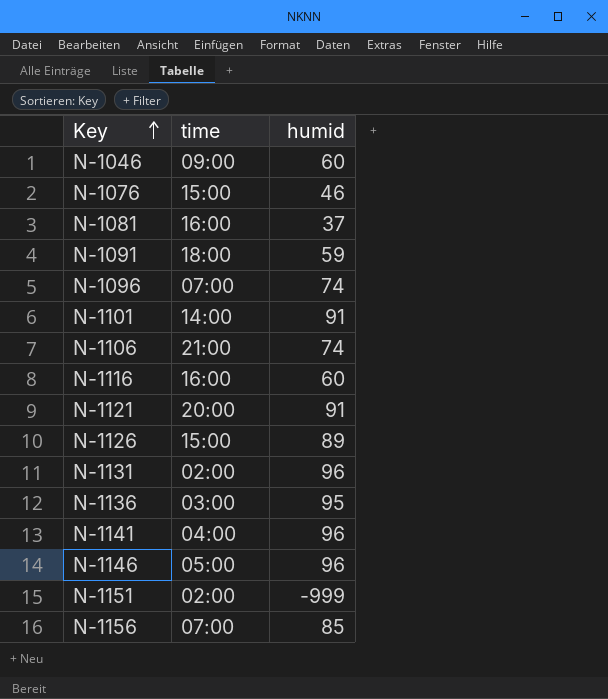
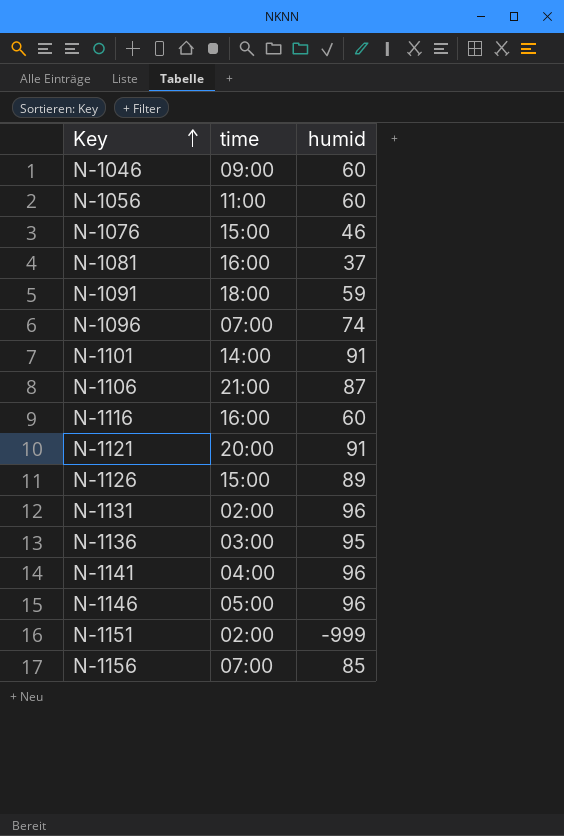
row N-1056: none -> 11:00 | 60
N-1106 | humid: 74 -> 87

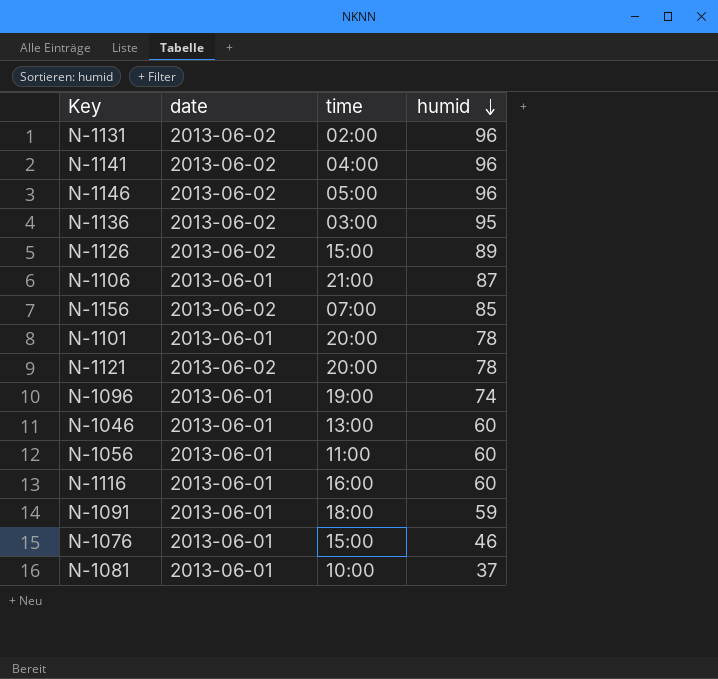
row order: Key ascending -> humid descending
column date | position: none -> 2
row N-1151: 02:00 | -999 -> none
N-1101 | time: 14:00 -> 20:00
N-1101 | humid: 91 -> 78
N-1121 | humid: 91 -> 78
N-1096 | time: 07:00 -> 19:00
N-1046 | time: 09:00 -> 13:00
N-1081 | time: 16:00 -> 10:00

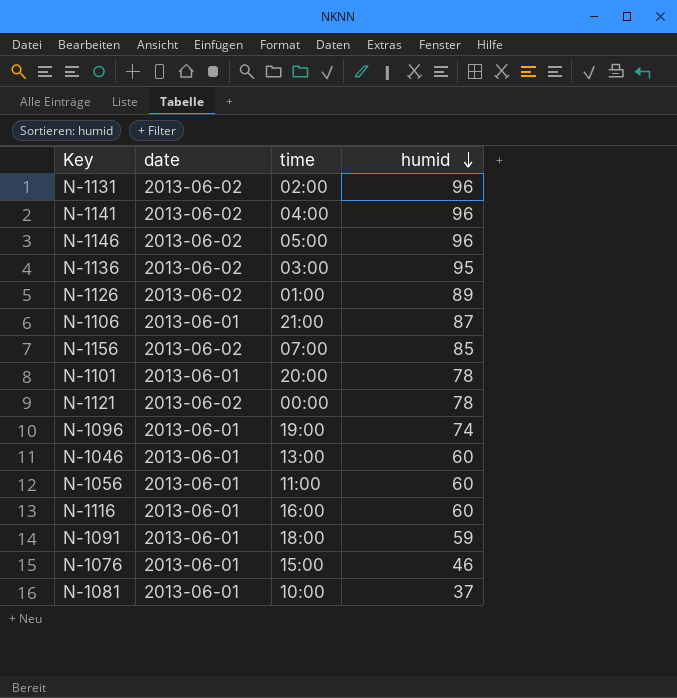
N-1126 | time: 15:00 -> 01:00
N-1121 | time: 20:00 -> 00:00

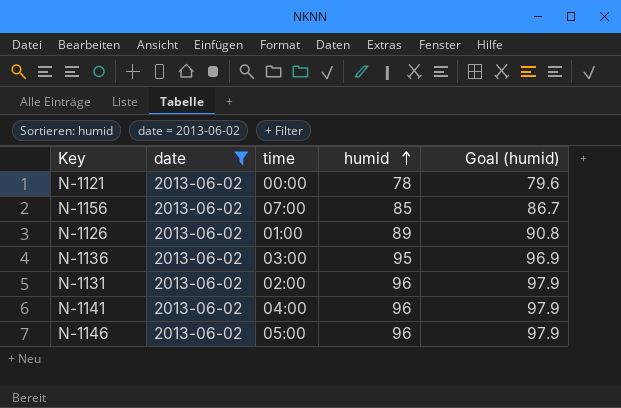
filter: none -> date = 2013-06-02
row order: humid descending -> humid ascending
column Goal (humid) | formula: none -> [humid] * 1.02

